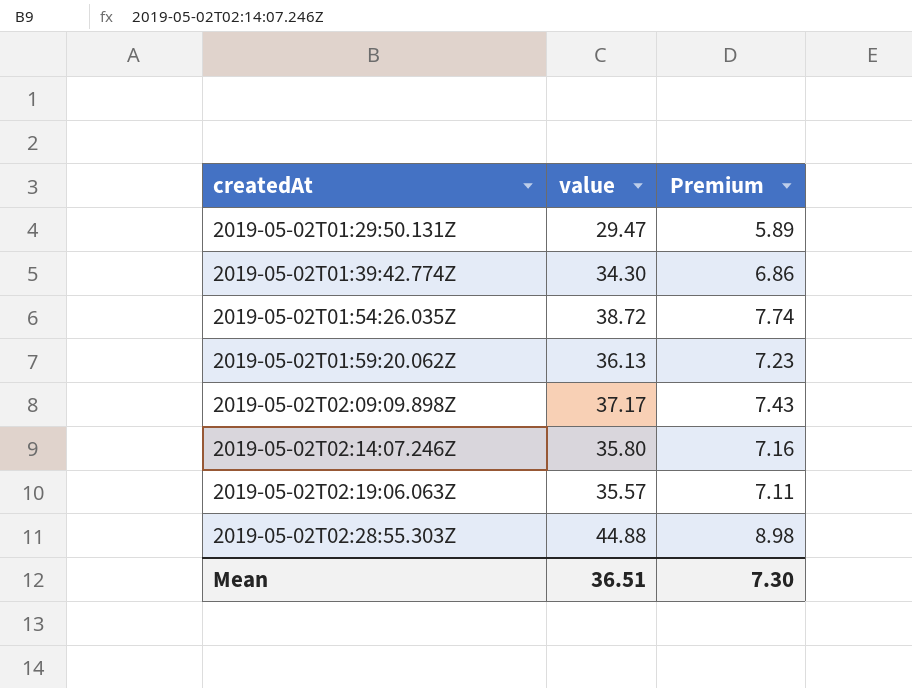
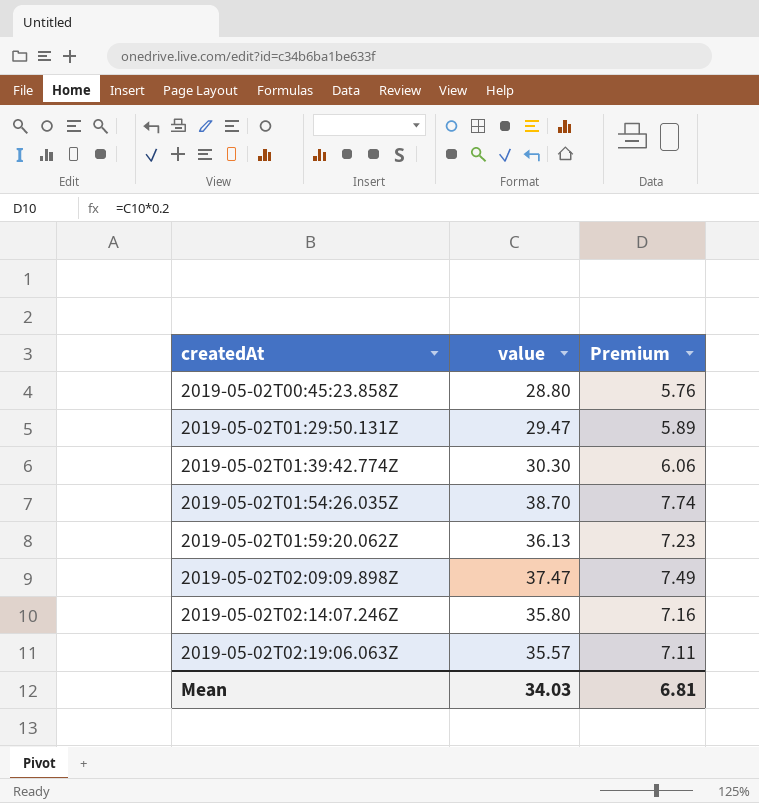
row 2019-05-02T02:28:55.303Z: 44.88 | 8.98 -> none
row 2019-05-02T00:45:23.858Z: none -> 28.80 | 5.76
2019-05-02T01:39:42.774Z | value: 34.30 -> 30.30
2019-05-02T01:39:42.774Z | Premium: 6.86 -> 6.06
2019-05-02T01:54:26.035Z | value: 38.72 -> 38.70
2019-05-02T02:09:09.898Z | value: 37.17 -> 37.47
2019-05-02T02:09:09.898Z | Premium: 7.43 -> 7.49
Mean | value: 36.51 -> 34.03
Mean | Premium: 7.30 -> 6.81

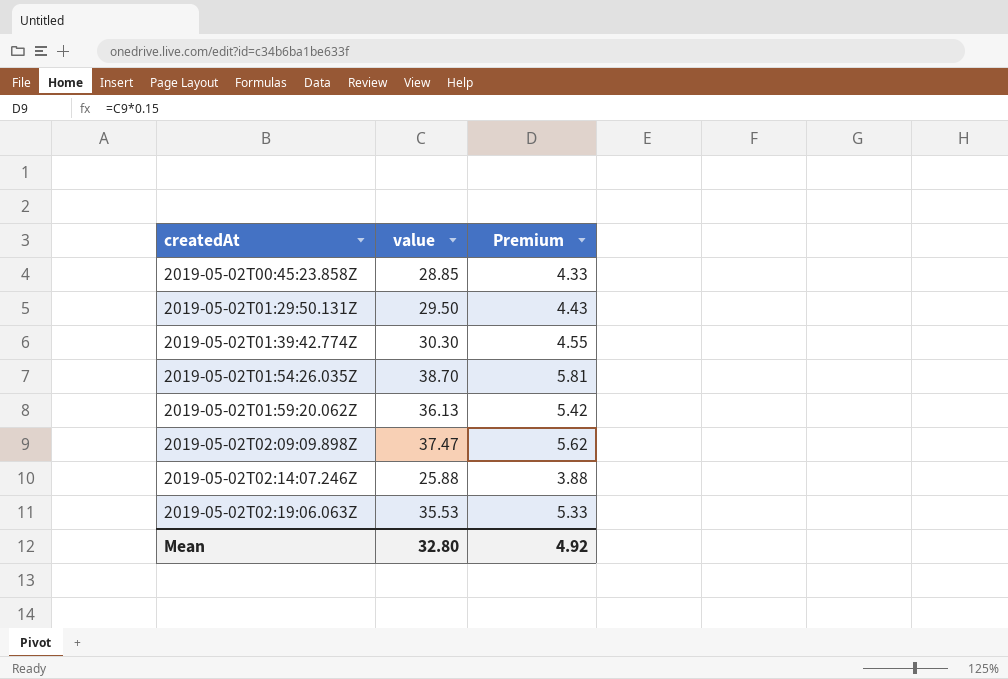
column Premium | formula: [value] * 0.2 -> [value] * 0.15
2019-05-02T00:45:23.858Z | value: 28.80 -> 28.85
2019-05-02T01:29:50.131Z | value: 29.47 -> 29.50
2019-05-02T02:14:07.246Z | value: 35.80 -> 25.88
2019-05-02T02:19:06.063Z | value: 35.57 -> 35.53
Mean | value: 34.03 -> 32.80
Mean | Premium: 6.81 -> 4.92

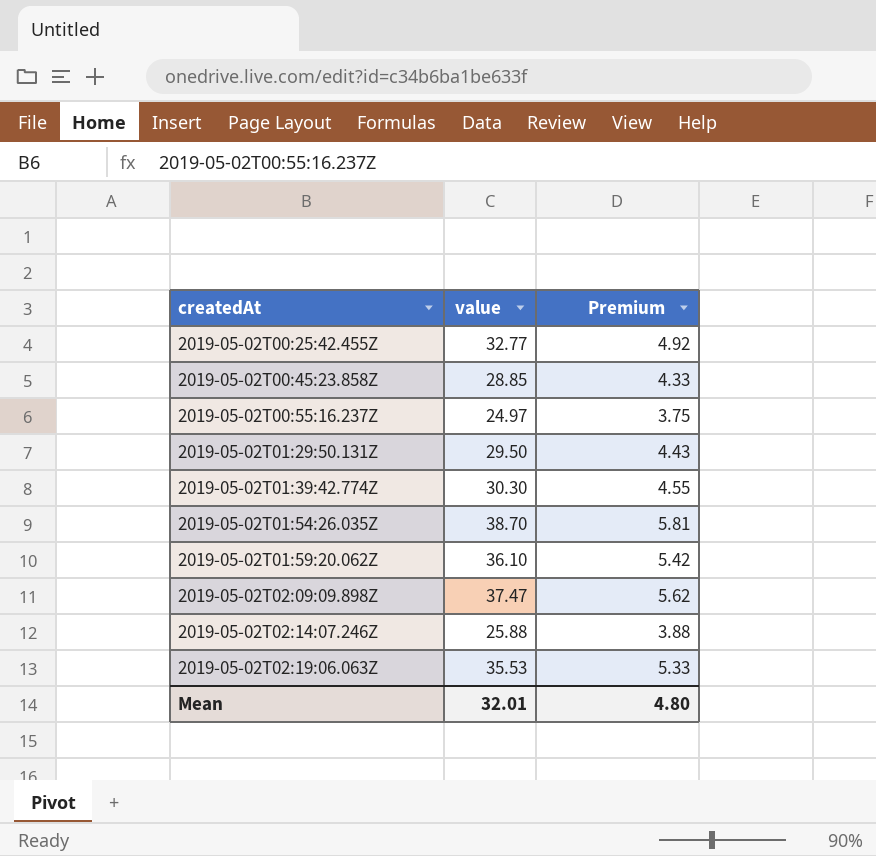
row 2019-05-02T00:25:42.455Z: none -> 32.77 | 4.92
row 2019-05-02T00:55:16.237Z: none -> 24.97 | 3.75
2019-05-02T01:59:20.062Z | value: 36.13 -> 36.10
Mean | value: 32.80 -> 32.01
Mean | Premium: 4.92 -> 4.80

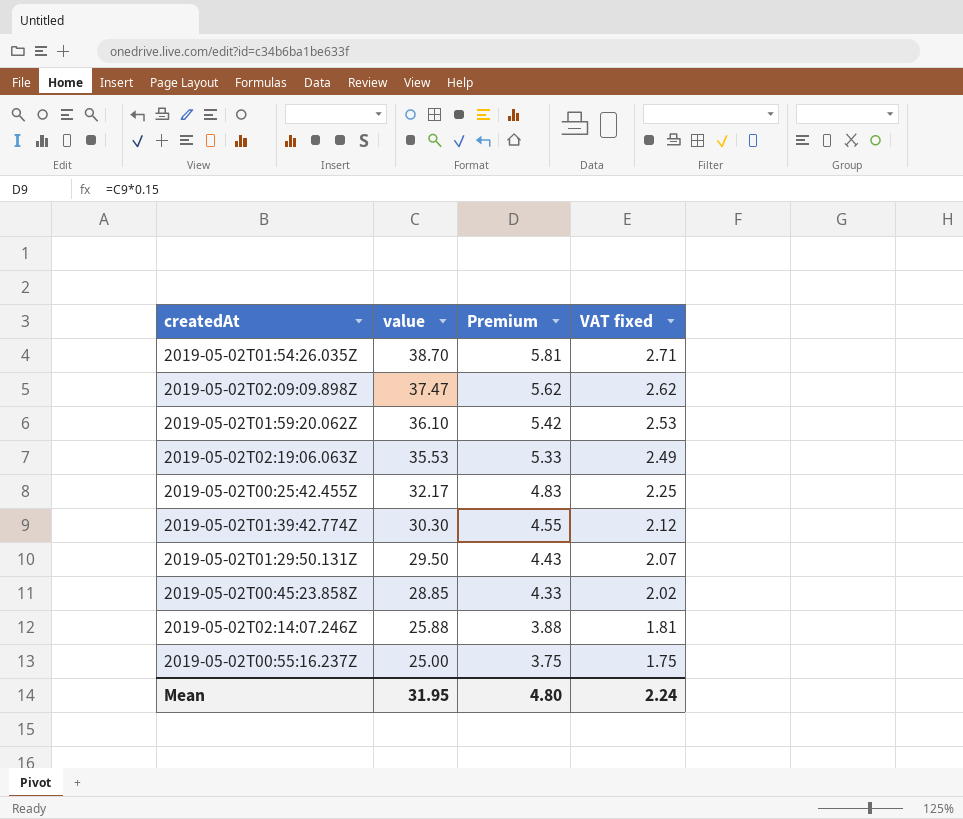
row order: createdAt ascending -> value descending
column VAT fixed | formula: none -> [value] * 0.07
2019-05-02T00:25:42.455Z | value: 32.77 -> 32.17
2019-05-02T00:25:42.455Z | Premium: 4.92 -> 4.83
2019-05-02T00:55:16.237Z | value: 24.97 -> 25.00
Mean | value: 32.01 -> 31.95

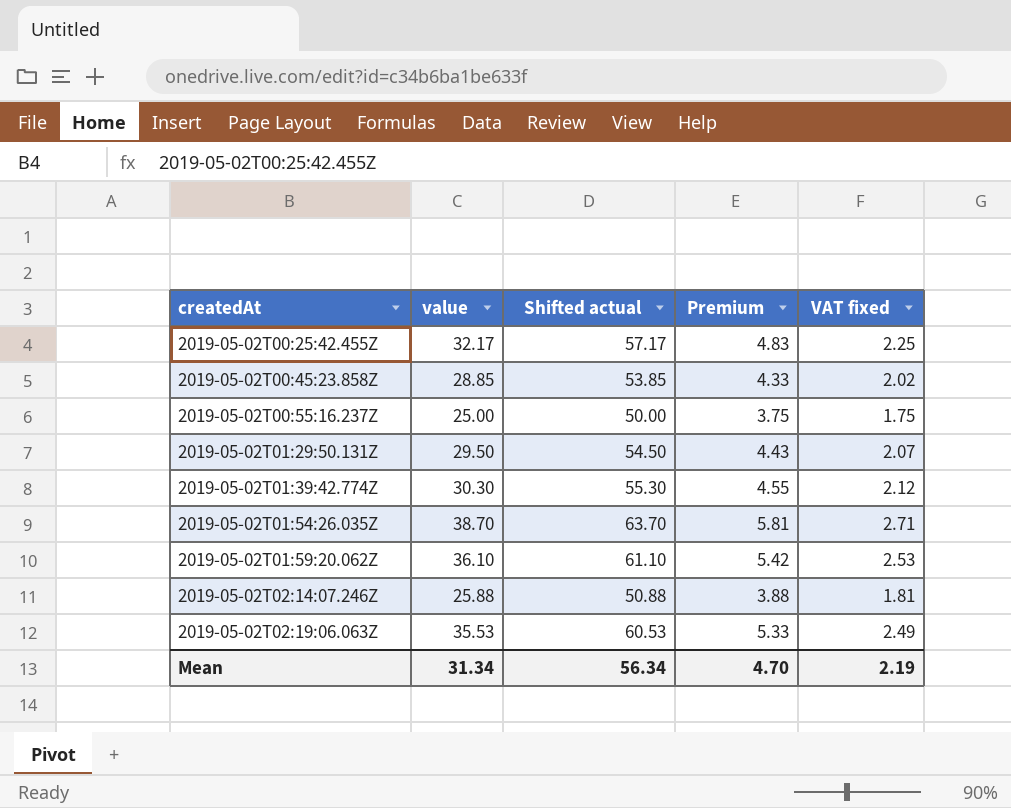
row order: value descending -> createdAt ascending
column Shifted actual | formula: none -> [value] + 25
row 2019-05-02T02:09:09.898Z: 37.47 | 5.62 | 2.62 -> none
Mean | value: 31.95 -> 31.34
Mean | Premium: 4.80 -> 4.70
Mean | VAT fixed: 2.24 -> 2.19

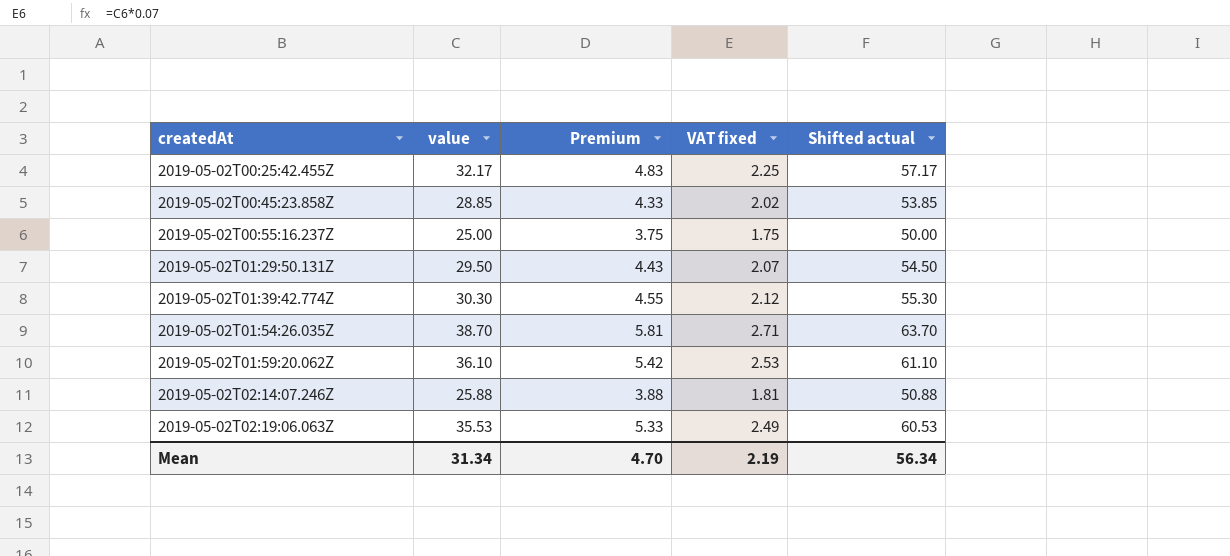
column Shifted actual | position: 3 -> 5

